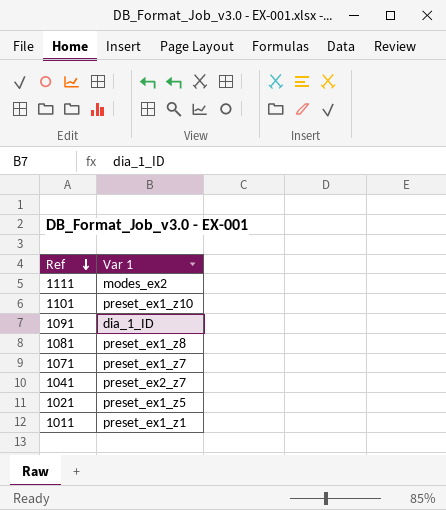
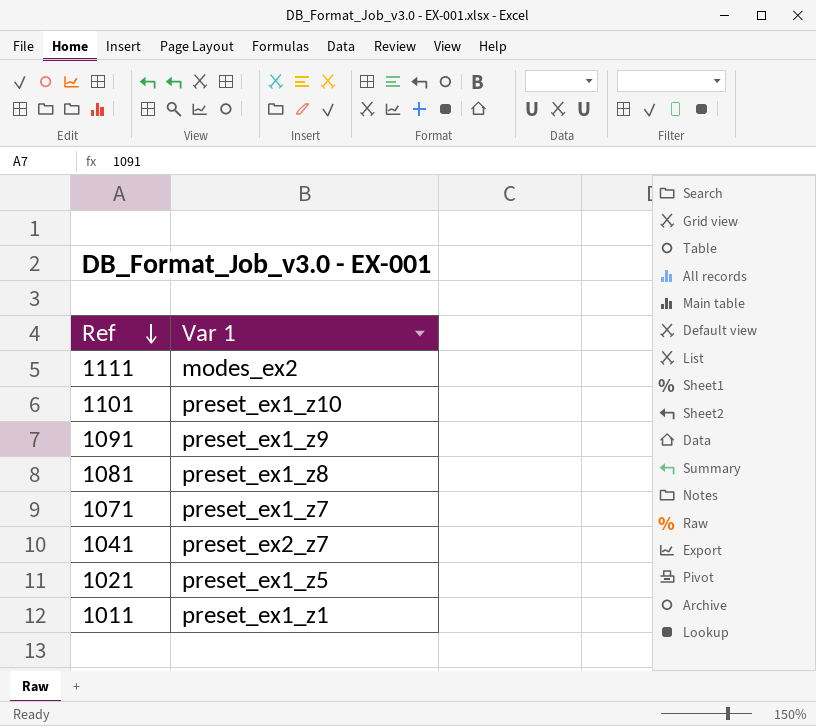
1091 | Var 1: dia_1_ID -> preset_ex1_z9

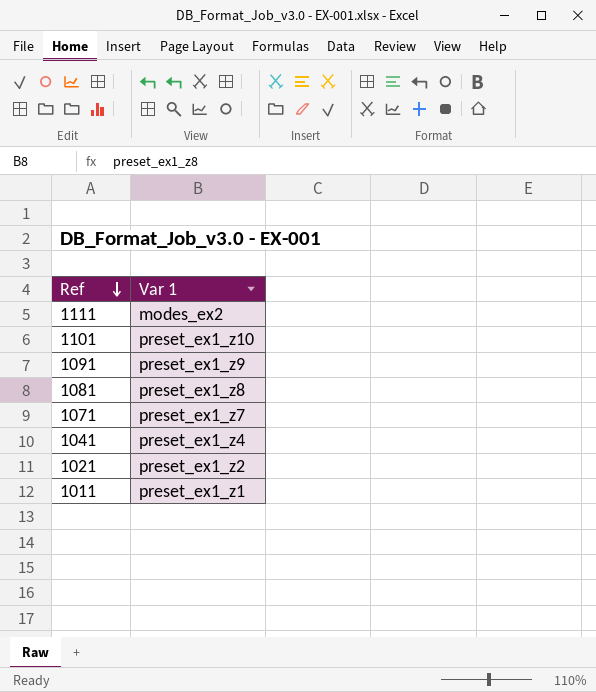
1041 | Var 1: preset_ex2_z7 -> preset_ex1_z4
1021 | Var 1: preset_ex1_z5 -> preset_ex1_z2

